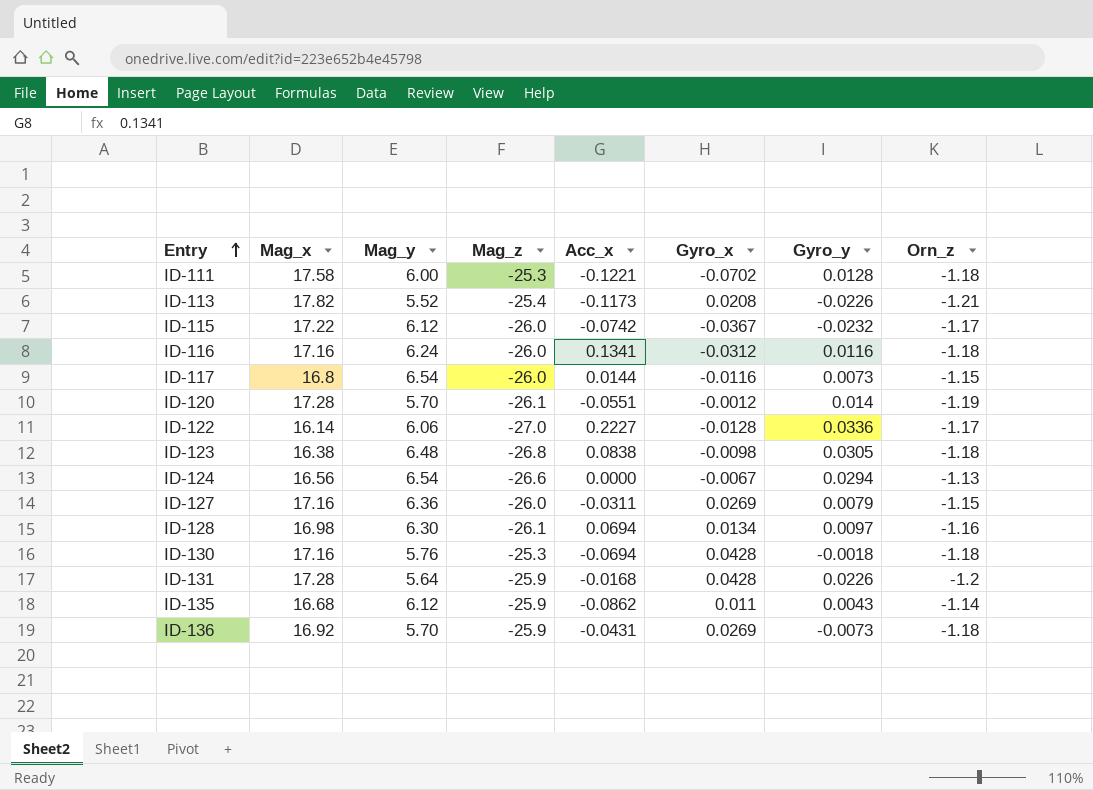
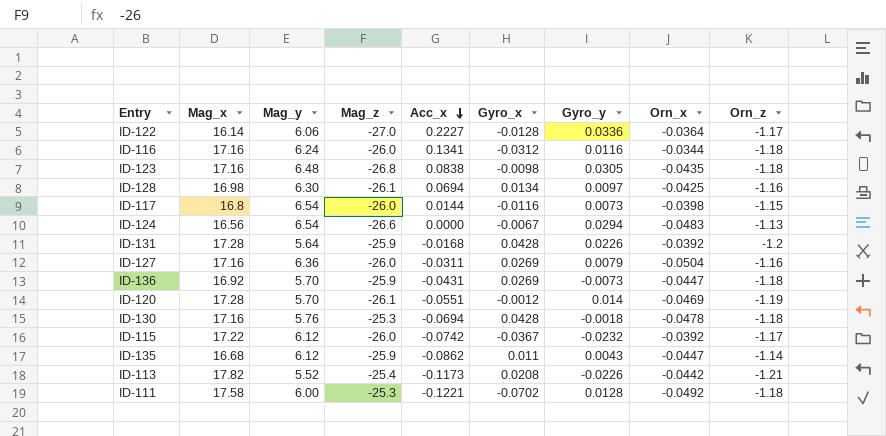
row order: Entry ascending -> Acc_x descending
column Orn_x | position: none -> 8
ID-123 | Mag_x: 16.38 -> 17.16
ID-127 | Orn_z: -1.15 -> -1.16

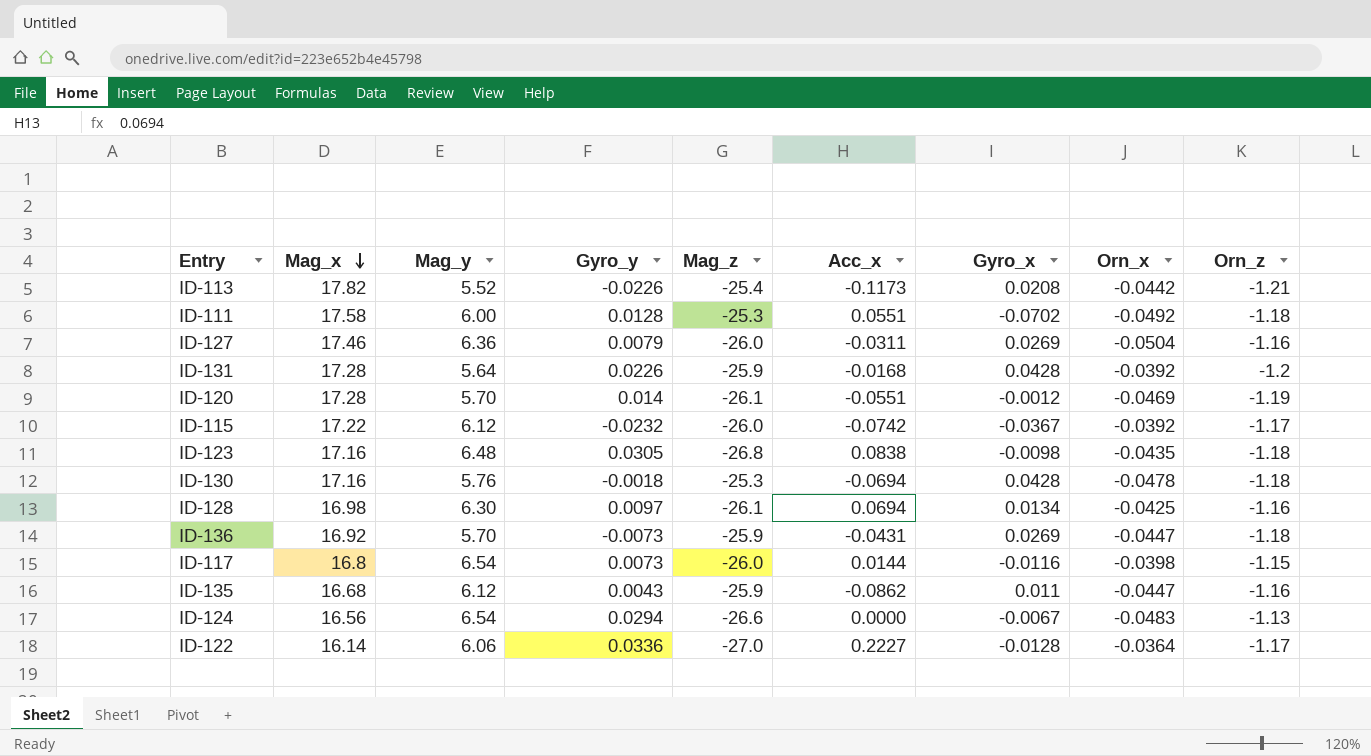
row order: Acc_x descending -> Mag_x descending
column Gyro_y | position: 7 -> 4
row ID-116: 17.16 | 6.24 | -26.0 | 0.1341 | -0.0312 | 0.0116 | -0.0344 | -1.18 -> none
ID-111 | Acc_x: -0.1221 -> 0.0551
ID-127 | Mag_x: 17.16 -> 17.46
ID-135 | Orn_z: -1.14 -> -1.16

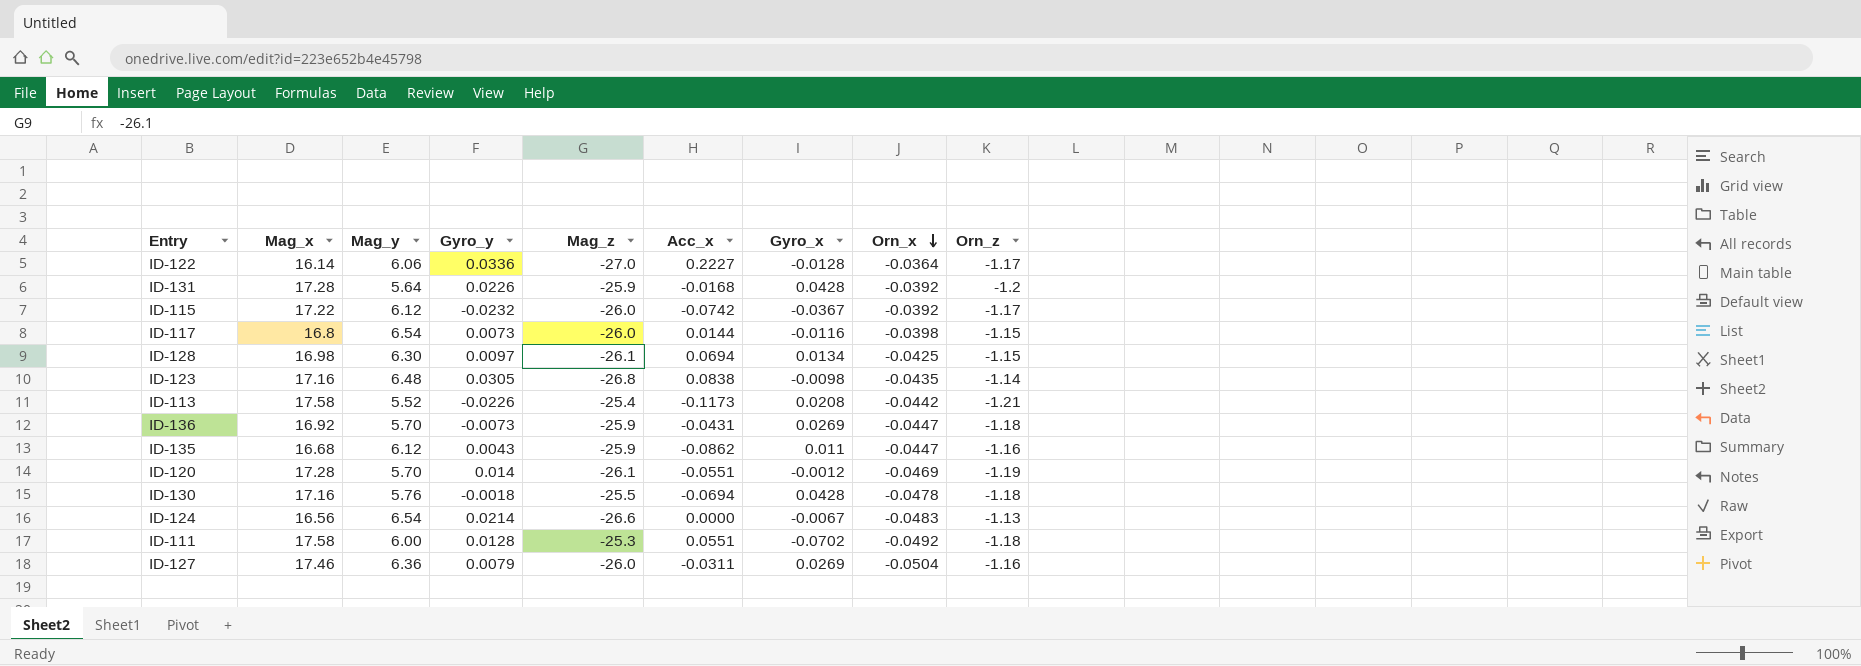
row order: Mag_x descending -> Orn_x descending
ID-128 | Orn_z: -1.16 -> -1.15
ID-123 | Orn_z: -1.18 -> -1.14
ID-113 | Mag_x: 17.82 -> 17.58
ID-130 | Mag_z: -25.3 -> -25.5
ID-124 | Gyro_y: 0.0294 -> 0.0214

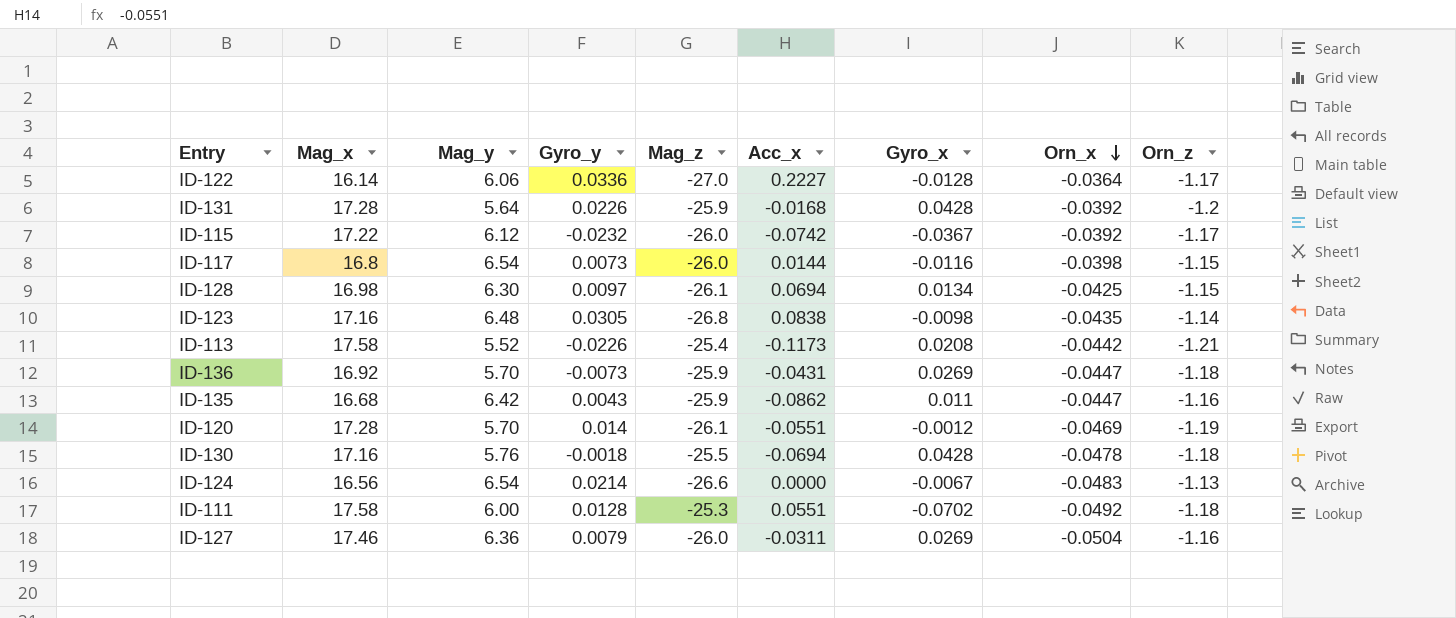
ID-135 | Mag_y: 6.12 -> 6.42

